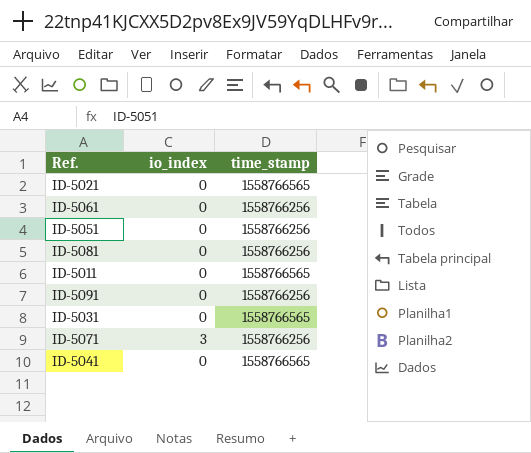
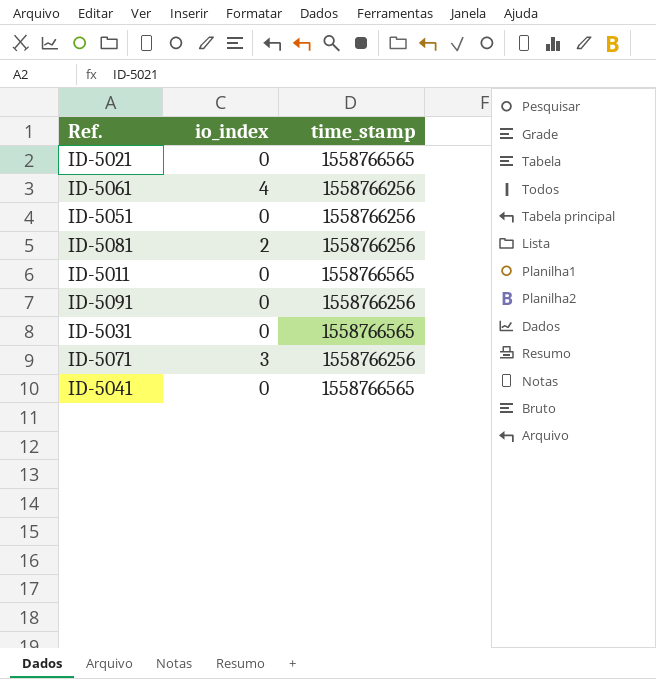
ID-5061 | io_index: 0 -> 4
ID-5081 | io_index: 0 -> 2

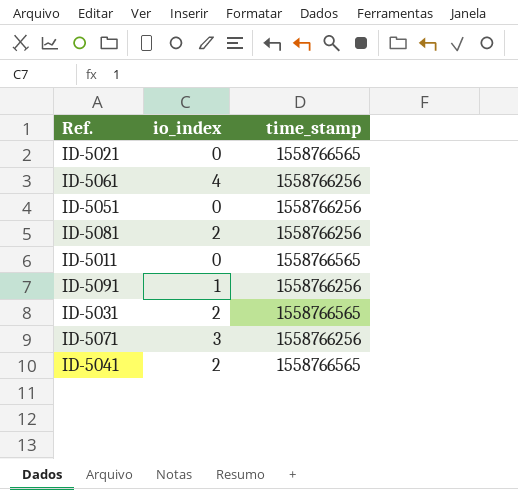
ID-5091 | io_index: 0 -> 1
ID-5031 | io_index: 0 -> 2
ID-5041 | io_index: 0 -> 2

